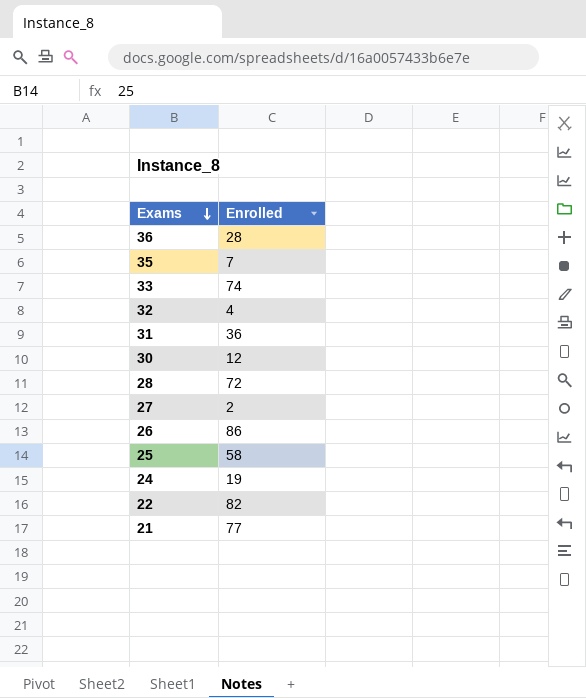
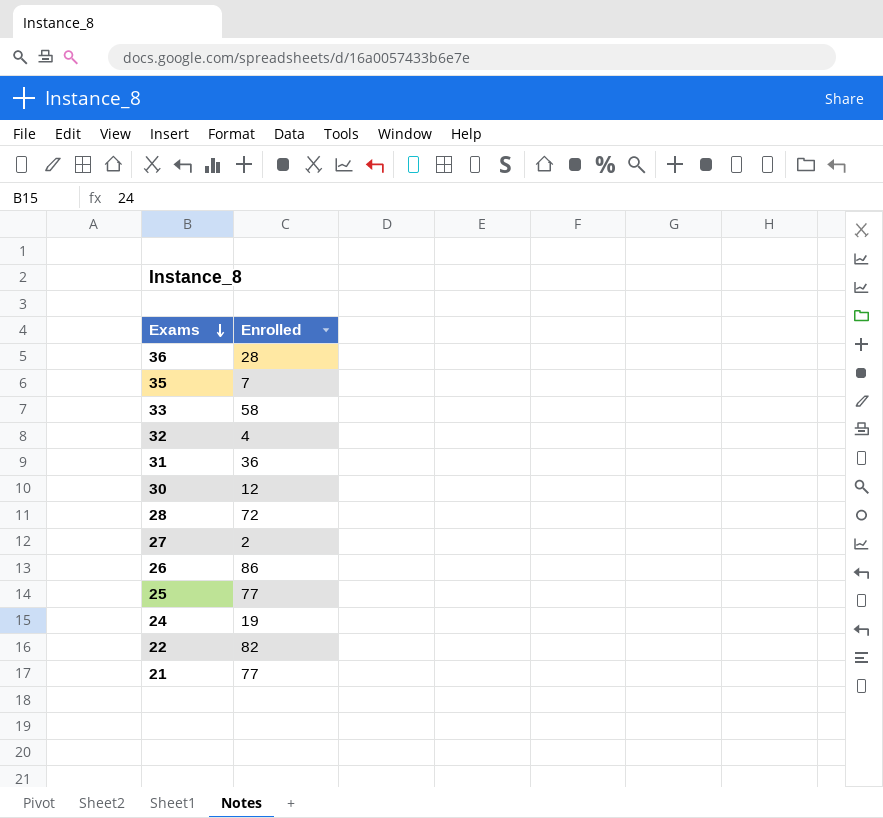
33 | Enrolled: 74 -> 58
25 | Enrolled: 58 -> 77

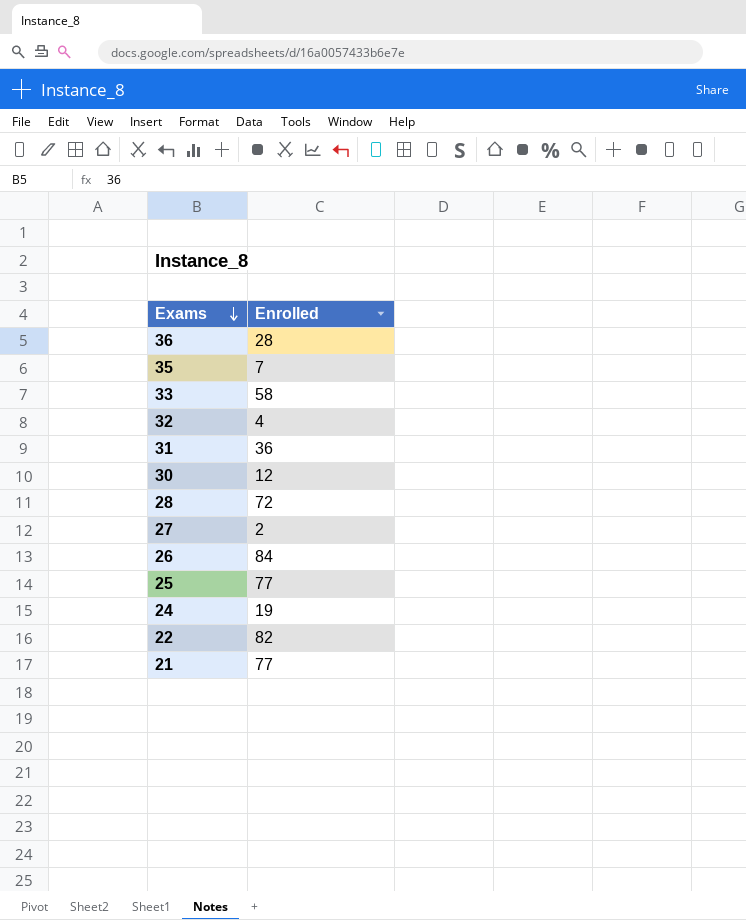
26 | Enrolled: 86 -> 84

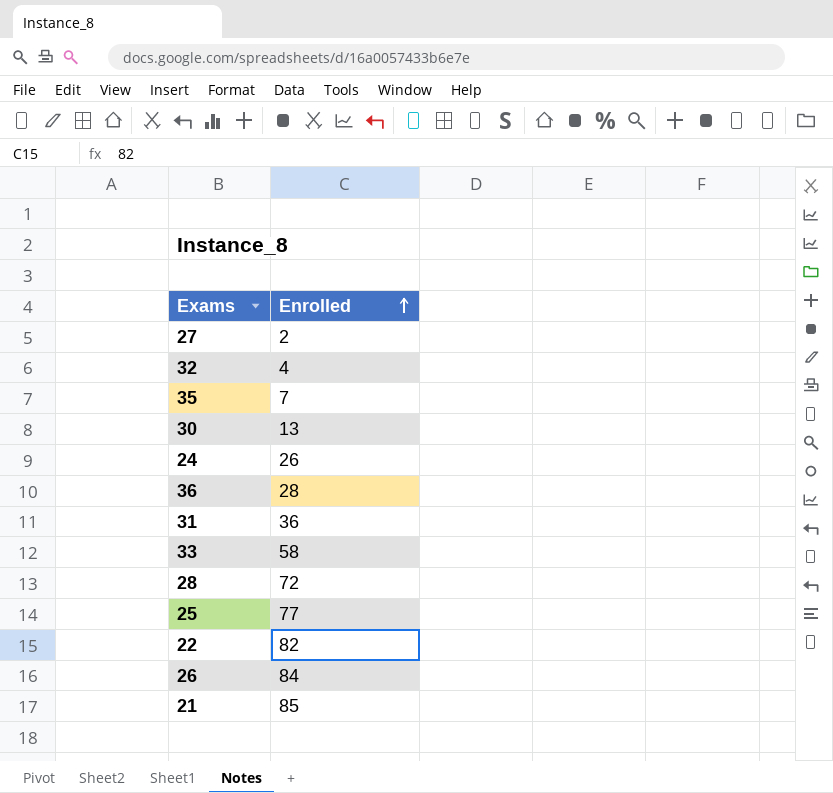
row order: Exams descending -> Enrolled ascending
30 | Enrolled: 12 -> 13
24 | Enrolled: 19 -> 26
21 | Enrolled: 77 -> 85

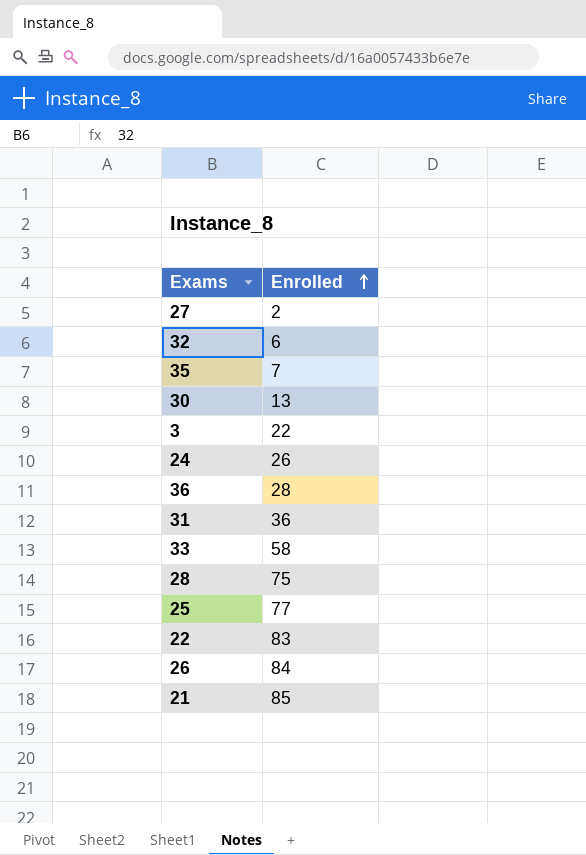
32 | Enrolled: 4 -> 6
row 3: none -> 22
28 | Enrolled: 72 -> 75
22 | Enrolled: 82 -> 83

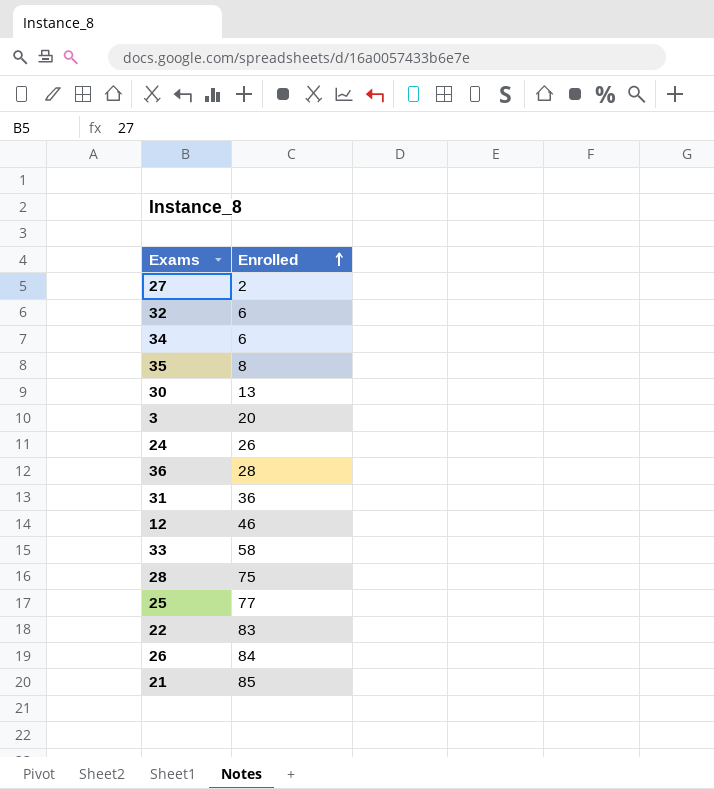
row 34: none -> 6
35 | Enrolled: 7 -> 8
3 | Enrolled: 22 -> 20
row 12: none -> 46

